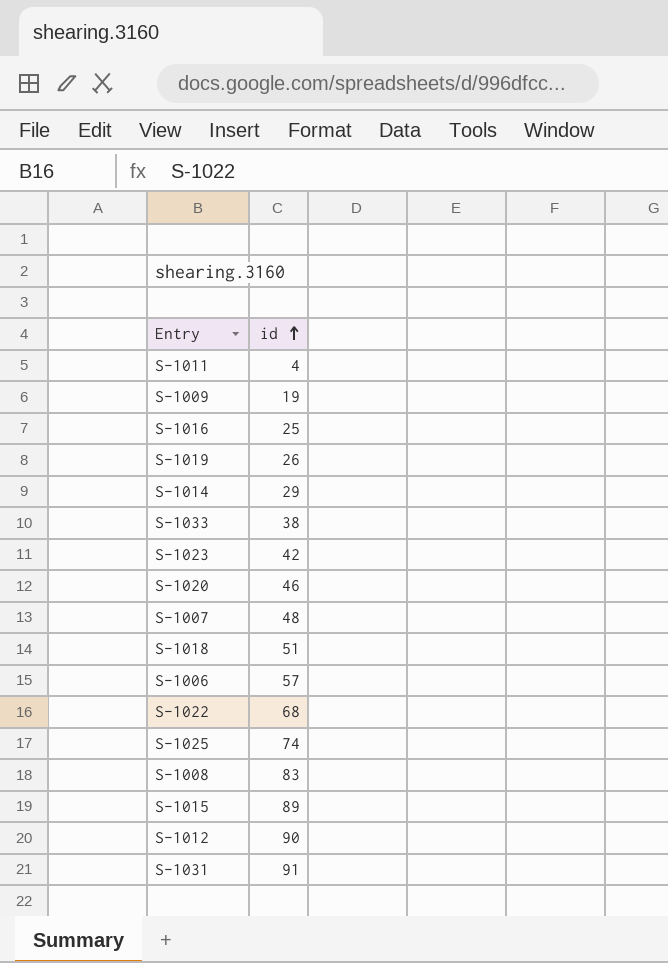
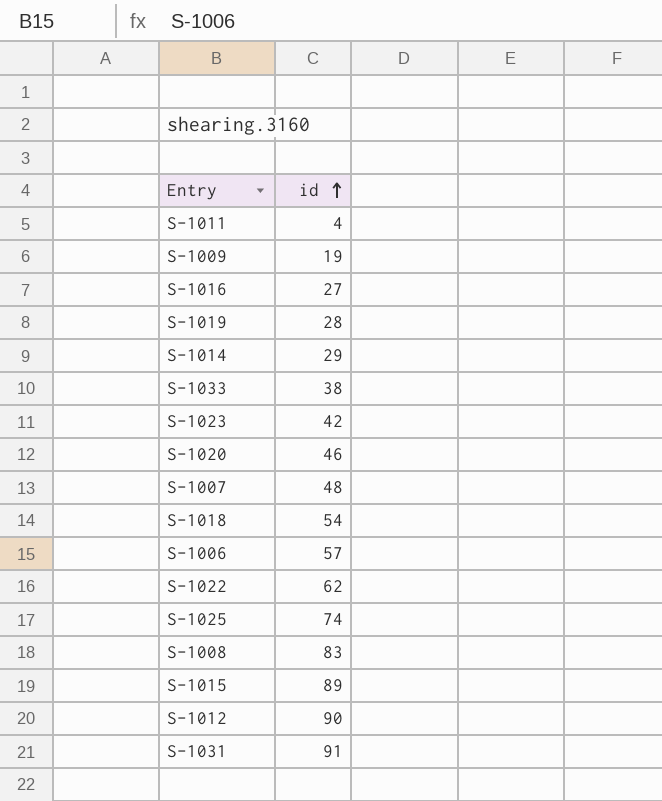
S-1016 | id: 25 -> 27
S-1019 | id: 26 -> 28
S-1018 | id: 51 -> 54
S-1022 | id: 68 -> 62

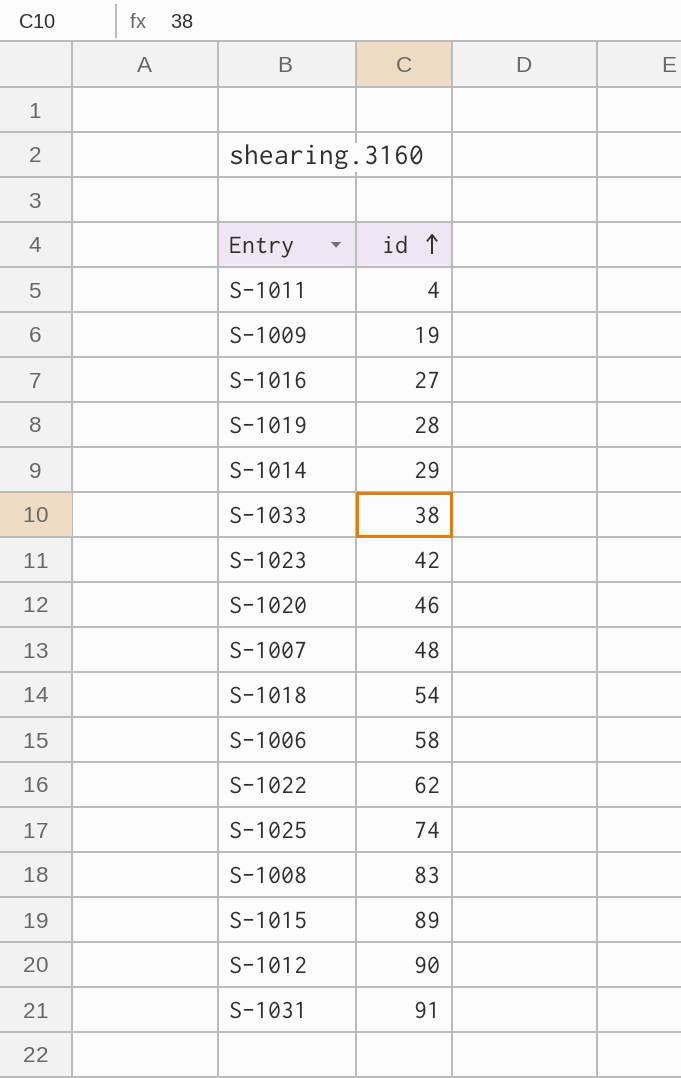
S-1006 | id: 57 -> 58

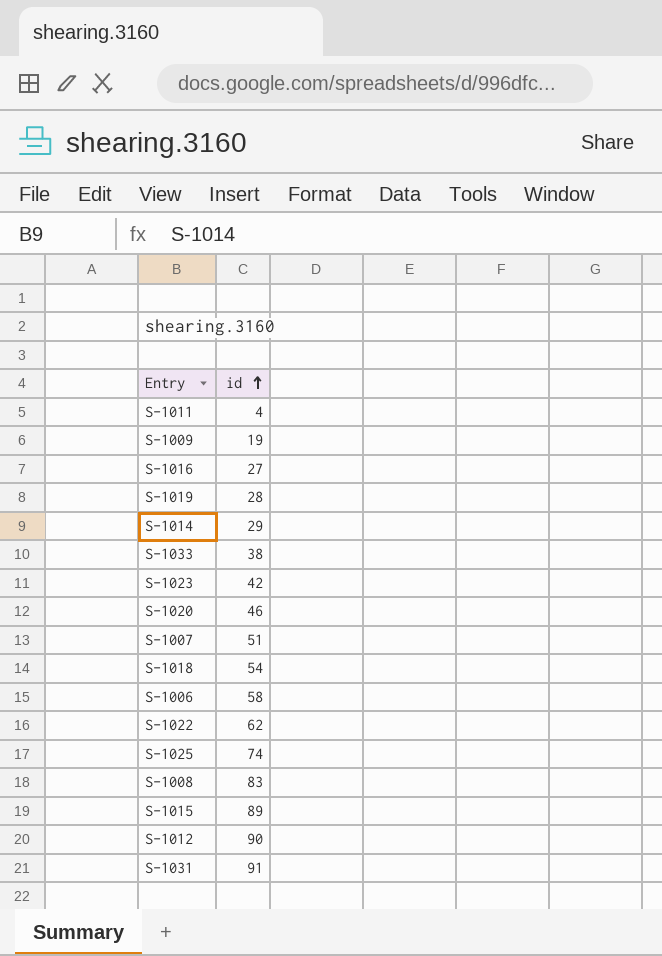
S-1007 | id: 48 -> 51

